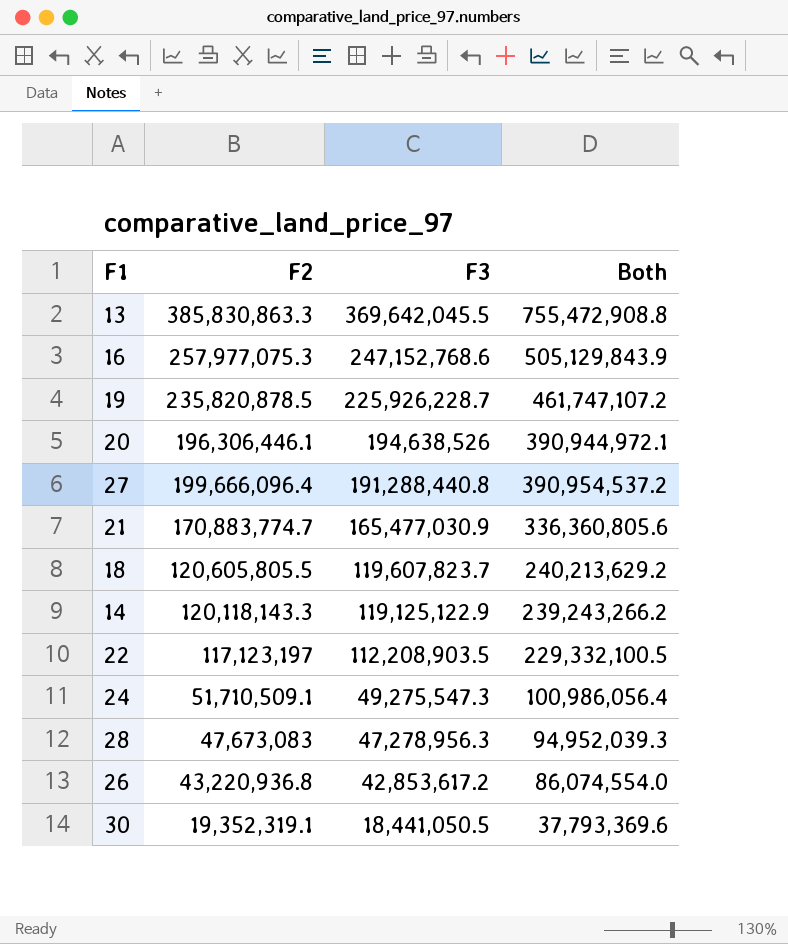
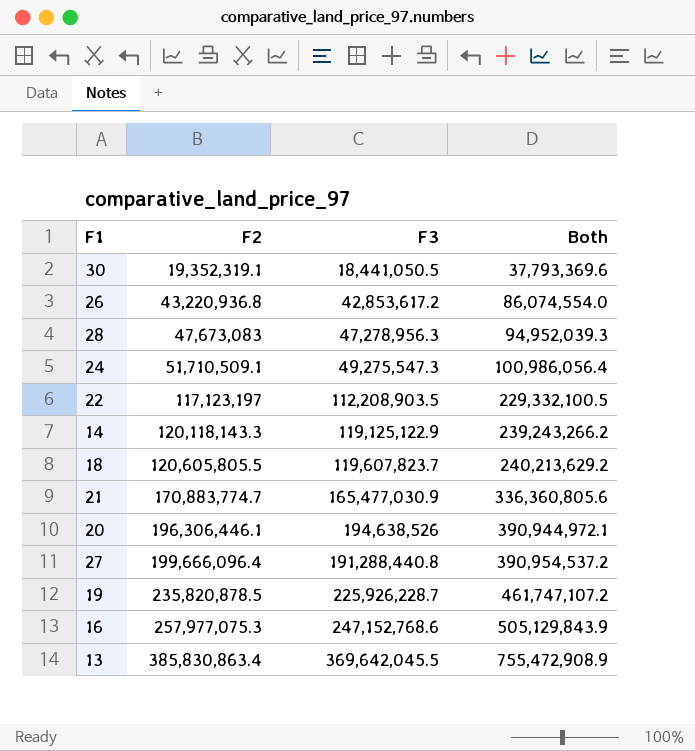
row order: F3 descending -> F2 ascending
13 | F2: 385,830,863.3 -> 385,830,863.4
13 | Both: 755,472,908.8 -> 755,472,908.9

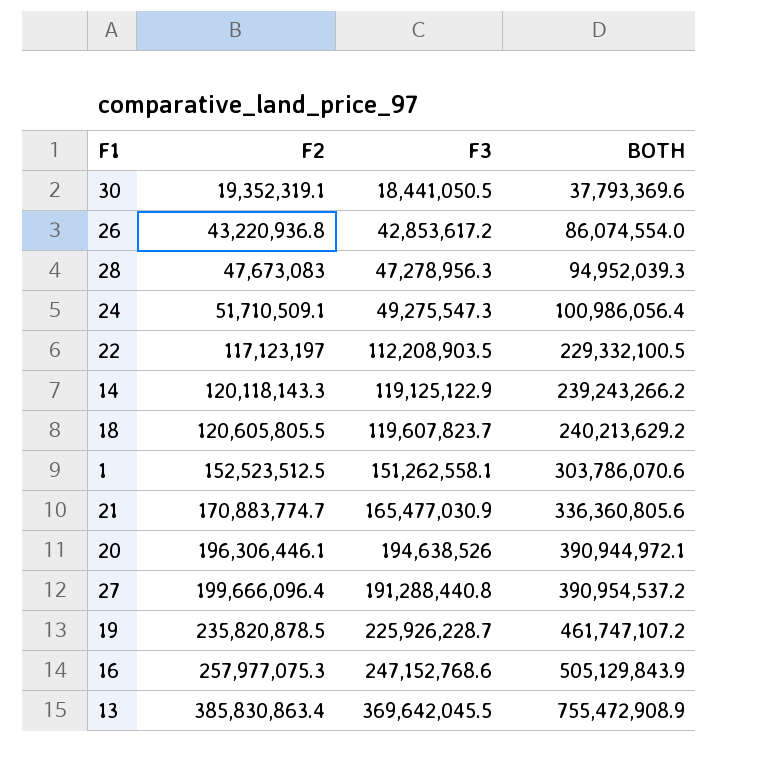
column name: Both -> BOTH
row 1: none -> 152,523,512.5 | 151,262,558.1 | 303,786,070.6

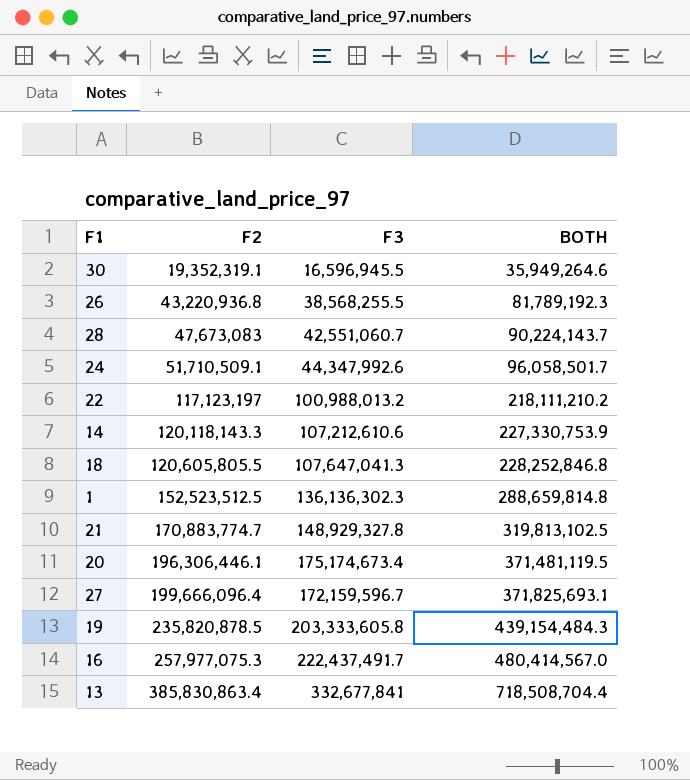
30 | F3: 18,441,050.5 -> 16,596,945.5
30 | BOTH: 37,793,369.6 -> 35,949,264.6
26 | F3: 42,853,617.2 -> 38,568,255.5
26 | BOTH: 86,074,554.0 -> 81,789,192.3
28 | F3: 47,278,956.3 -> 42,551,060.7
28 | BOTH: 94,952,039.3 -> 90,224,143.7
24 | F3: 49,275,547.3 -> 44,347,992.6
24 | BOTH: 100,986,056.4 -> 96,058,501.7
22 | F3: 112,208,903.5 -> 100,988,013.2
22 | BOTH: 229,332,100.5 -> 218,111,210.2
14 | F3: 119,125,122.9 -> 107,212,610.6
14 | BOTH: 239,243,266.2 -> 227,330,753.9
18 | F3: 119,607,823.7 -> 107,647,041.3
18 | BOTH: 240,213,629.2 -> 228,252,846.8
1 | F3: 151,262,558.1 -> 136,136,302.3
1 | BOTH: 303,786,070.6 -> 288,659,814.8
21 | F3: 165,477,030.9 -> 148,929,327.8
21 | BOTH: 336,360,805.6 -> 319,813,102.5
20 | F3: 194,638,526 -> 175,174,673.4
20 | BOTH: 390,944,972.1 -> 371,481,119.5
27 | F3: 191,288,440.8 -> 172,159,596.7
27 | BOTH: 390,954,537.2 -> 371,825,693.1
19 | F3: 225,926,228.7 -> 203,333,605.8
19 | BOTH: 461,747,107.2 -> 439,154,484.3
16 | F3: 247,152,768.6 -> 222,437,491.7
16 | BOTH: 505,129,843.9 -> 480,414,567.0
13 | F3: 369,642,045.5 -> 332,677,841
13 | BOTH: 755,472,908.9 -> 718,508,704.4

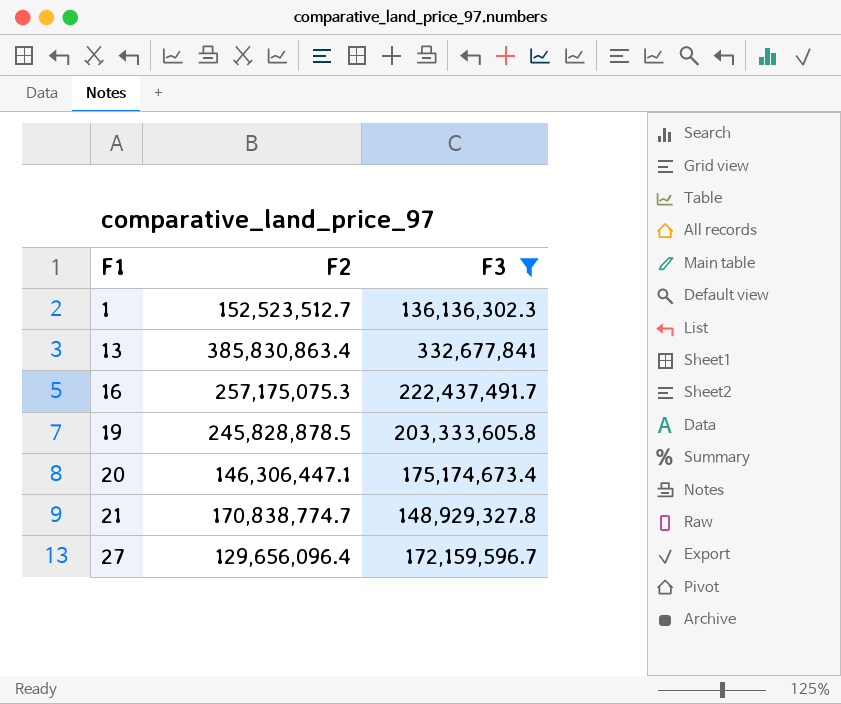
filter: none -> F3 >= 136,136,302.3
row order: F2 ascending -> F1 ascending
column BOTH | formula: [F2] + [F3] -> none
1 | F2: 152,523,512.5 -> 152,523,512.7
16 | F2: 257,977,075.3 -> 257,175,075.3
19 | F2: 235,820,878.5 -> 245,828,878.5
20 | F2: 196,306,446.1 -> 146,306,447.1
21 | F2: 170,883,774.7 -> 170,838,774.7
27 | F2: 199,666,096.4 -> 129,656,096.4

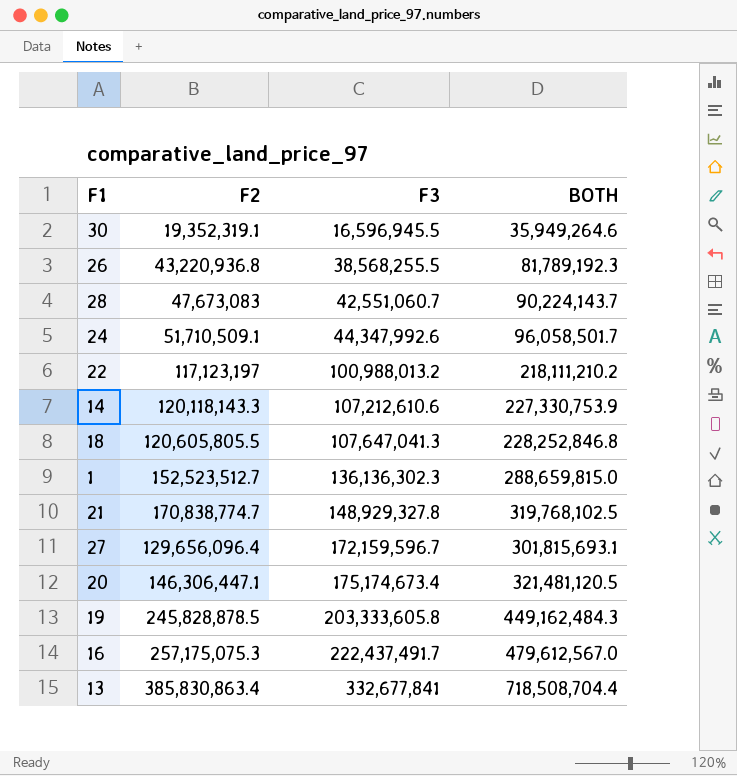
filter: F3 >= 136,136,302.3 -> none
row order: F1 ascending -> F3 ascending
column BOTH | formula: none -> [F2] + [F3]

